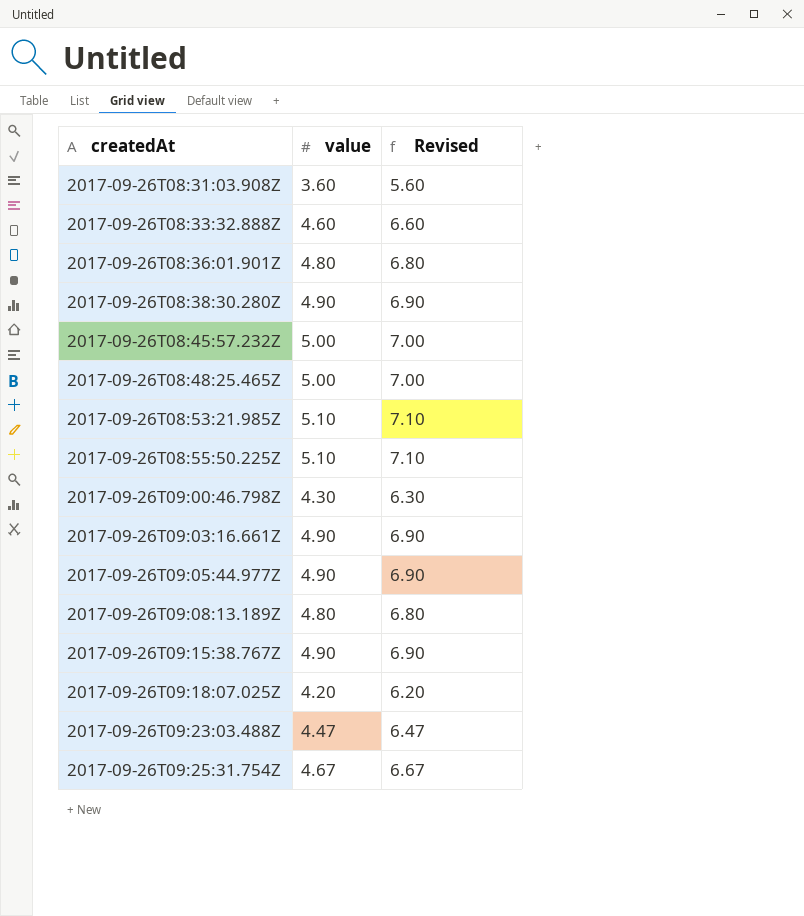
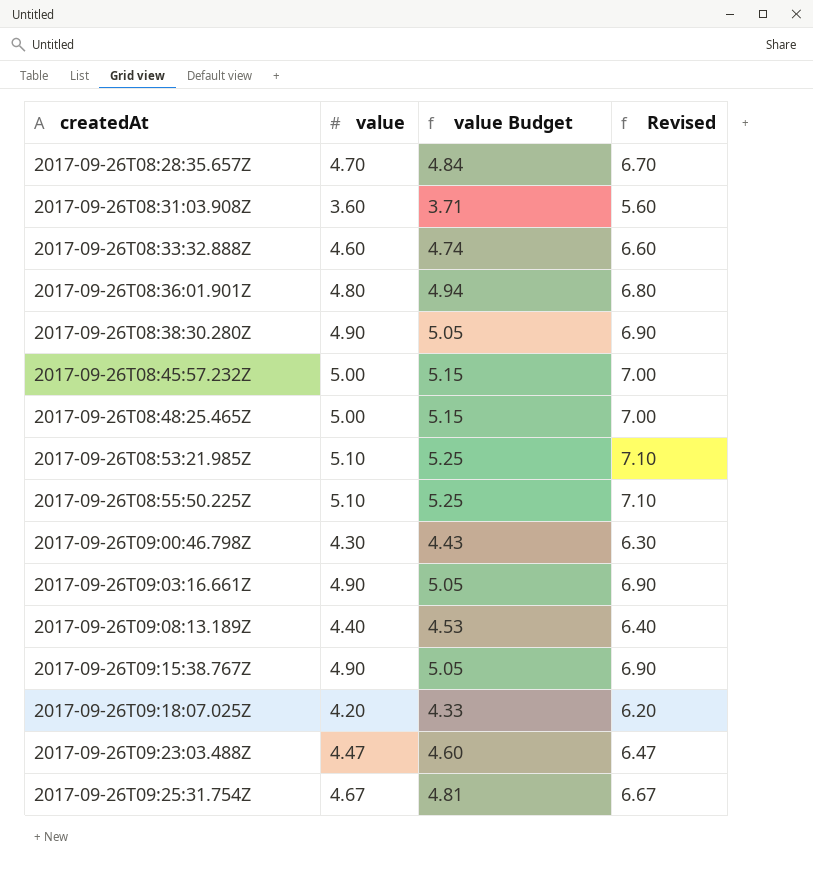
column value Budget | formula: none -> [value] * 1.03
row 2017-09-26T09:05:44.977Z: 4.90 | 6.90 -> none
row 2017-09-26T08:28:35.657Z: none -> 4.70 | 4.84 | 6.70
2017-09-26T09:08:13.189Z | value: 4.80 -> 4.40
2017-09-26T09:08:13.189Z | Revised: 6.80 -> 6.40

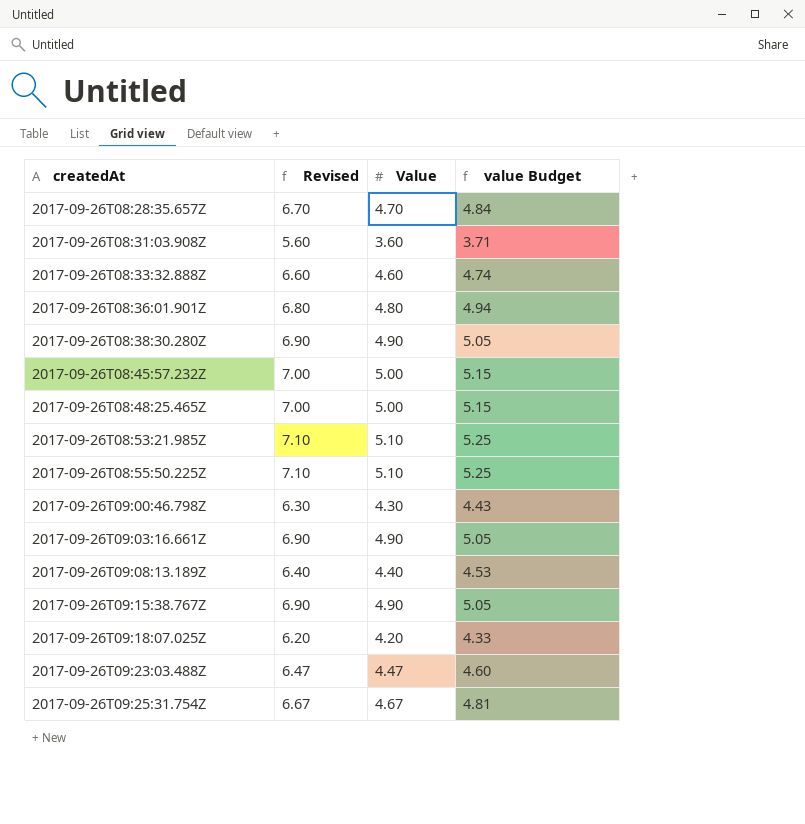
column Revised | position: 4 -> 2
column name: value -> Value

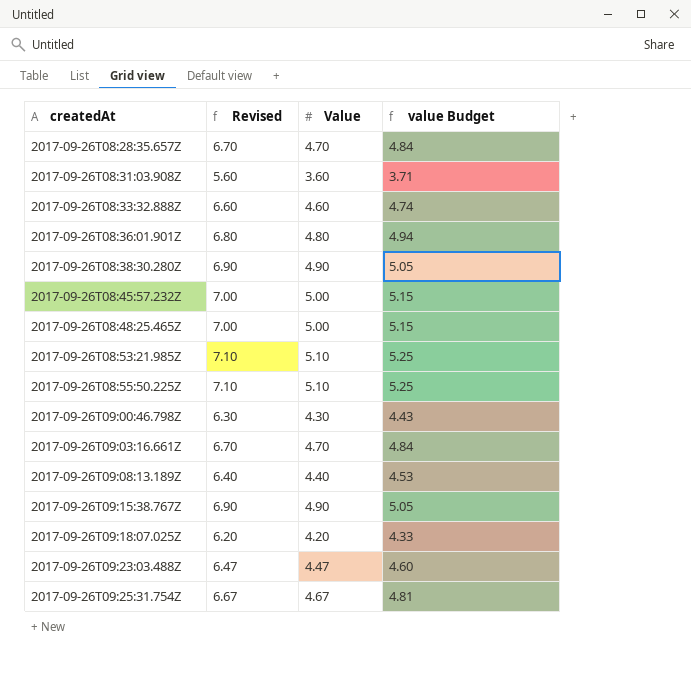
2017-09-26T09:03:16.661Z | Revised: 6.90 -> 6.70
2017-09-26T09:03:16.661Z | Value: 4.90 -> 4.70
2017-09-26T09:03:16.661Z | value Budget: 5.05 -> 4.84

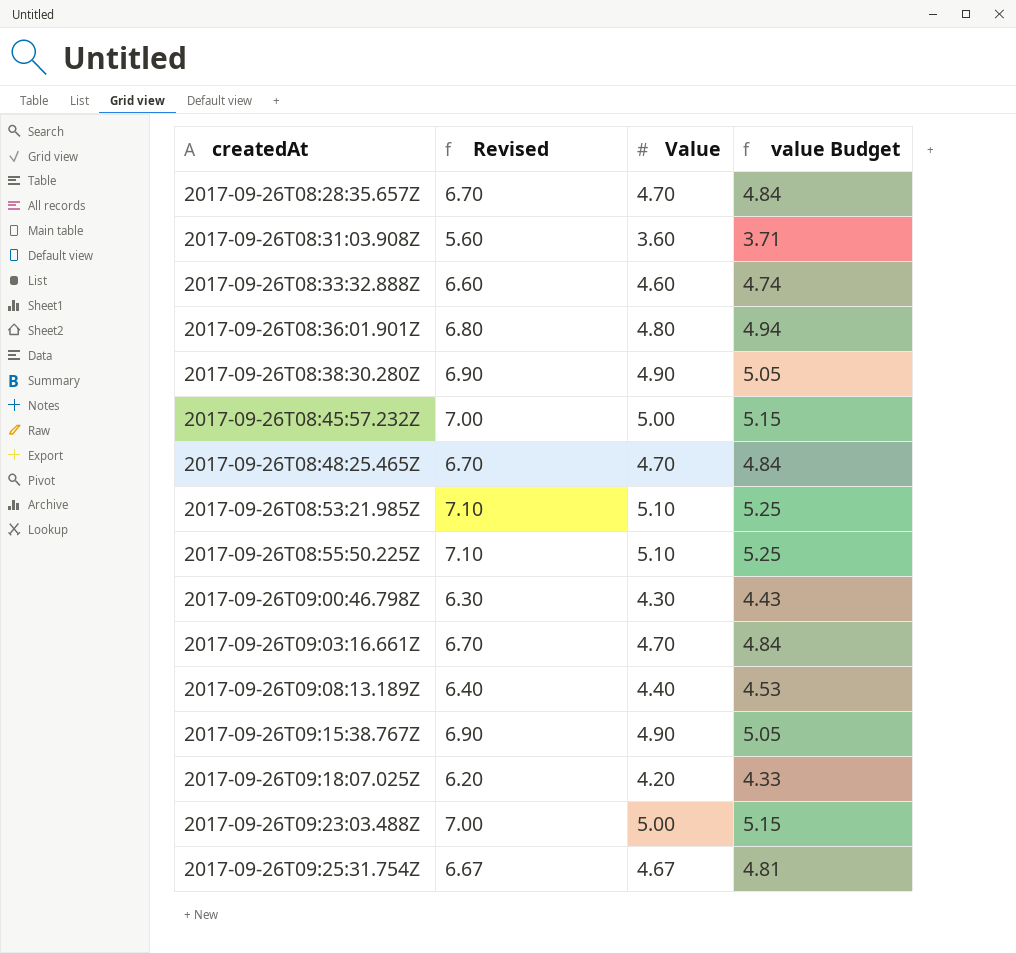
2017-09-26T08:48:25.465Z | Revised: 7.00 -> 6.70
2017-09-26T08:48:25.465Z | Value: 5.00 -> 4.70
2017-09-26T08:48:25.465Z | value Budget: 5.15 -> 4.84
2017-09-26T09:23:03.488Z | Revised: 6.47 -> 7.00
2017-09-26T09:23:03.488Z | Value: 4.47 -> 5.00
2017-09-26T09:23:03.488Z | value Budget: 4.60 -> 5.15

